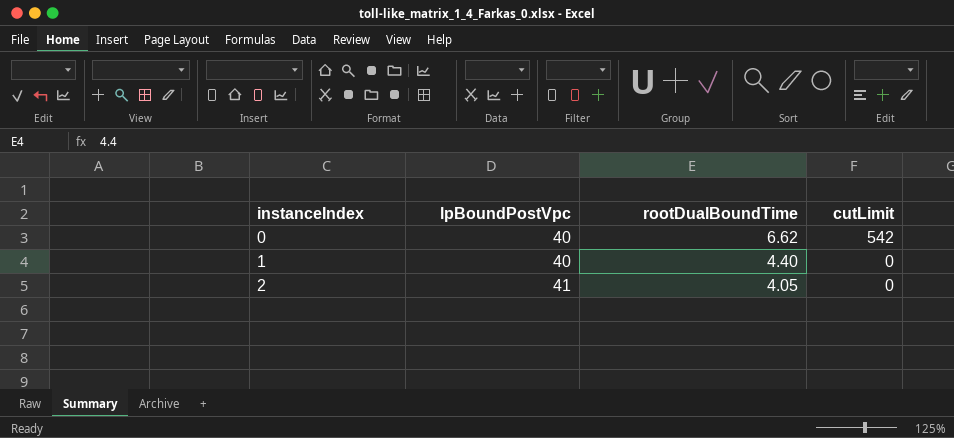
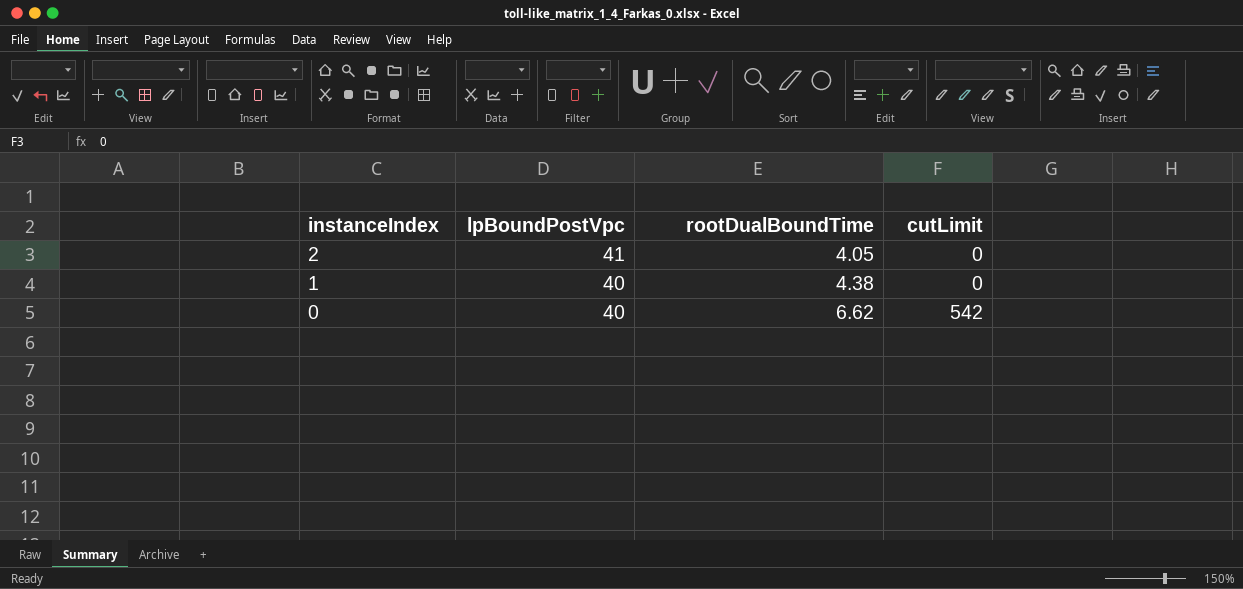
row order: instanceIndex ascending -> instanceIndex descending
1 | rootDualBoundTime: 4.40 -> 4.38

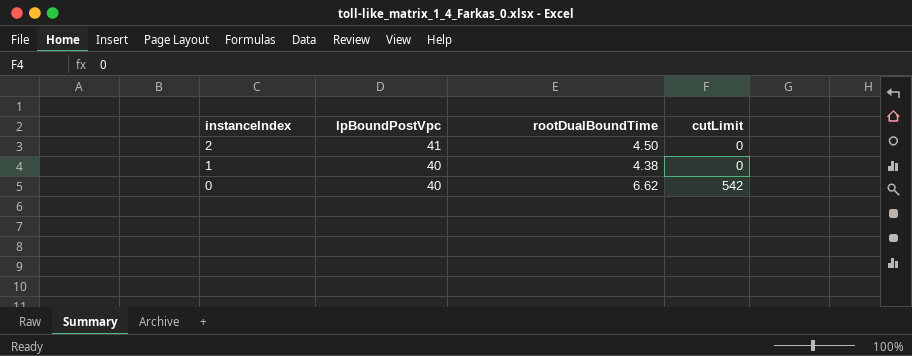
2 | rootDualBoundTime: 4.05 -> 4.50

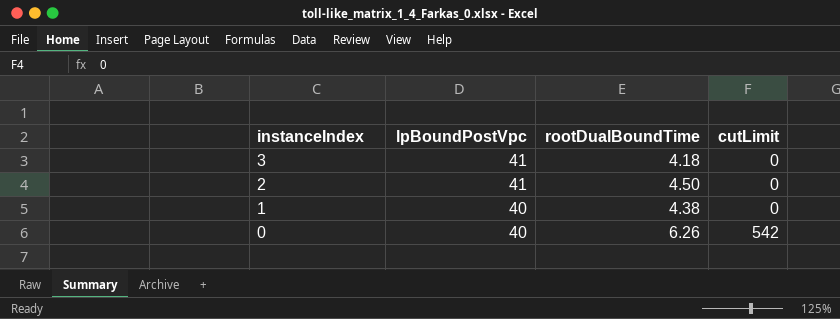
row 3: none -> 41 | 4.18 | 0
0 | rootDualBoundTime: 6.62 -> 6.26

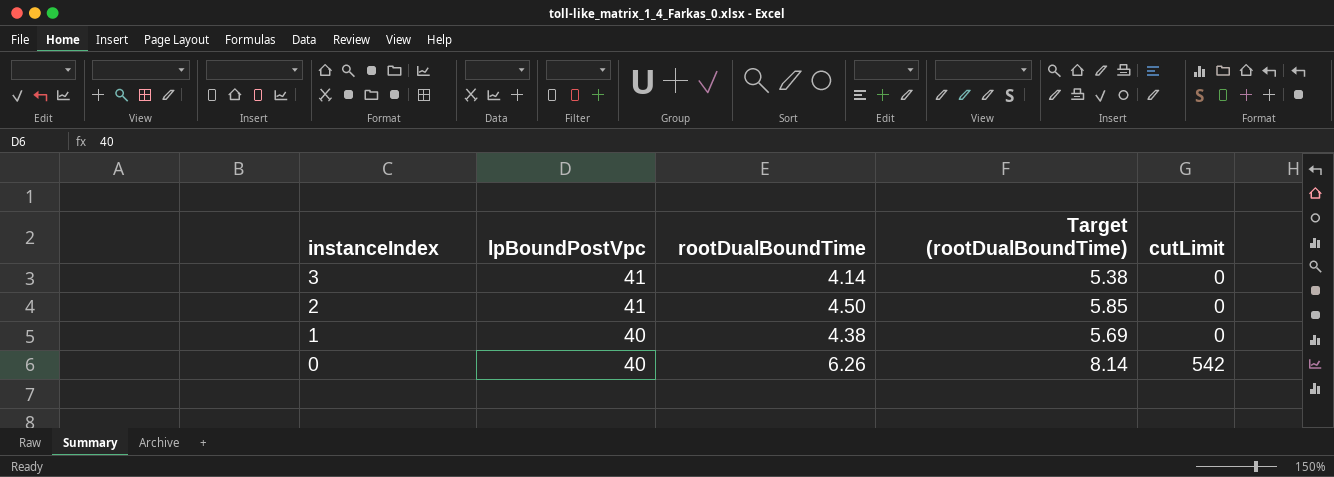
column Target (rootDualBoundTime) | formula: none -> [rootDualBoundTime] * 1.3
3 | rootDualBoundTime: 4.18 -> 4.14

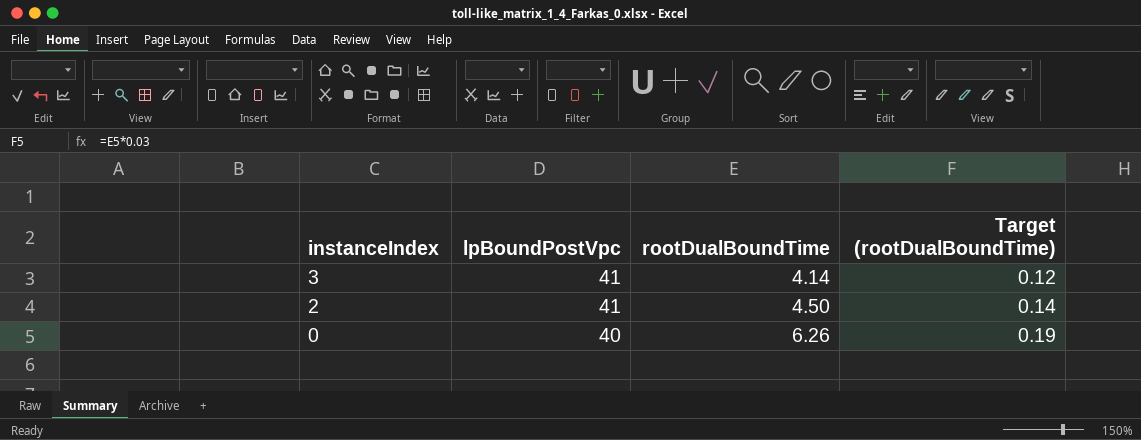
column cutLimit | position: 5 -> none
column Target (rootDualBoundTime) | formula: [rootDualBoundTime] * 1.3 -> [rootDualBoundTime] * 0.03
row 1: 40 | 4.38 | 5.69 | 0 -> none

